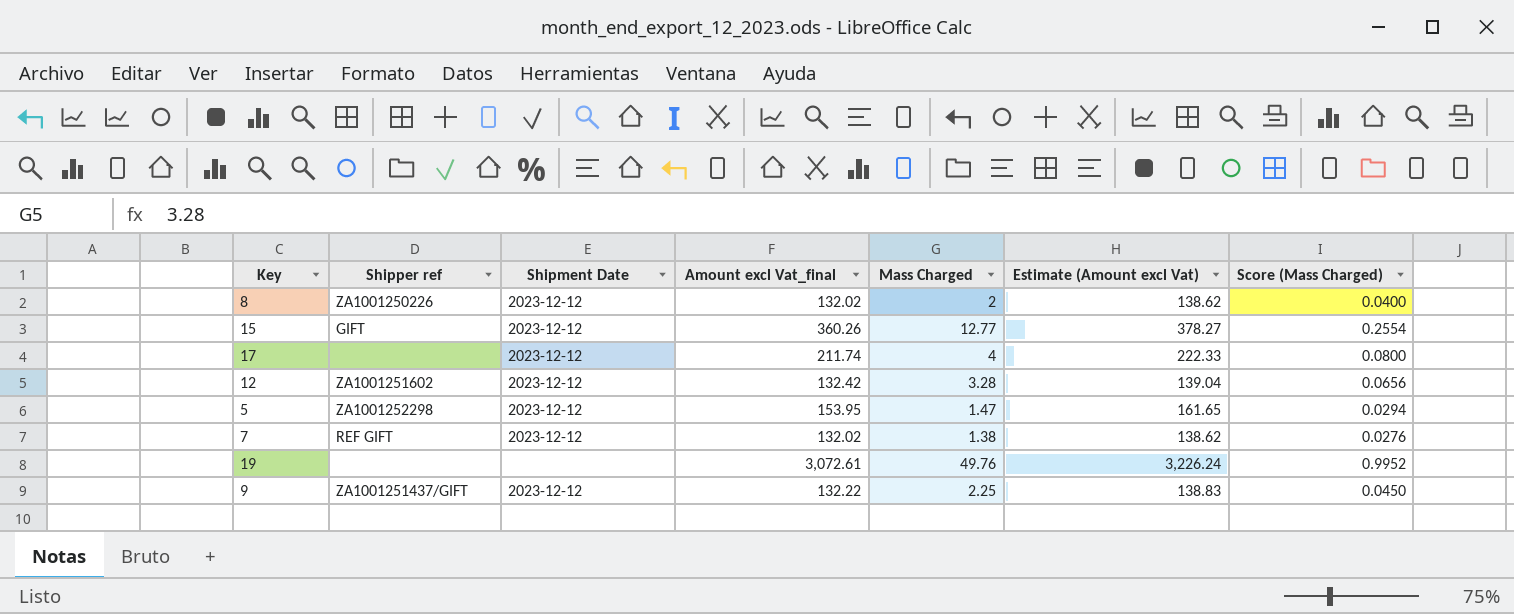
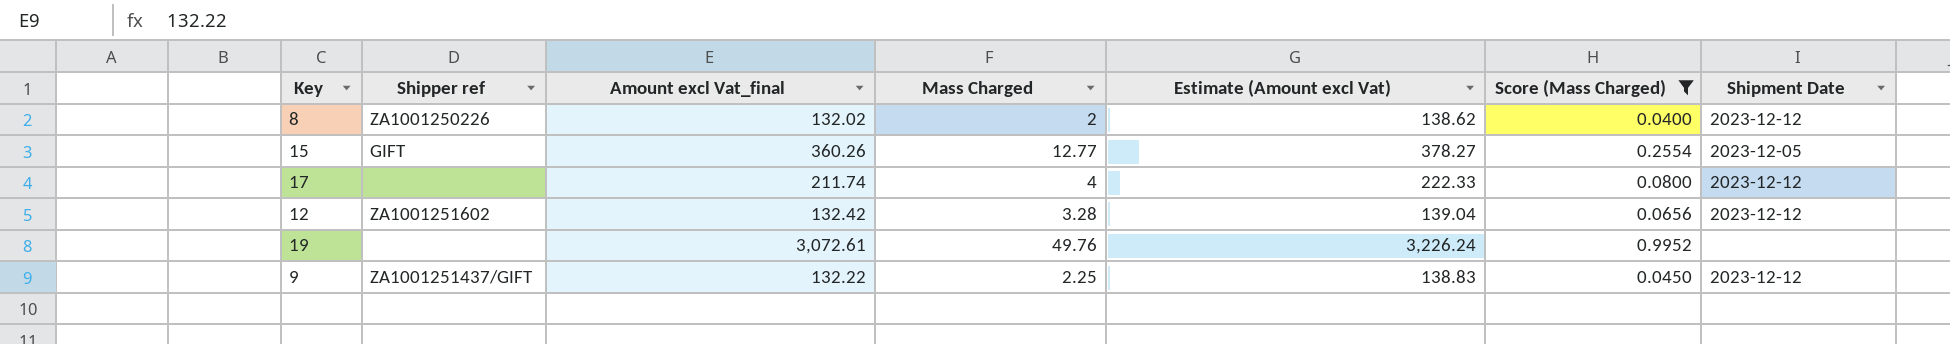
filter: none -> Score (Mass Charged) >= 0.0400
column Shipment Date | position: 3 -> 7
15 | Shipment Date: 2023-12-12 -> 2023-12-05

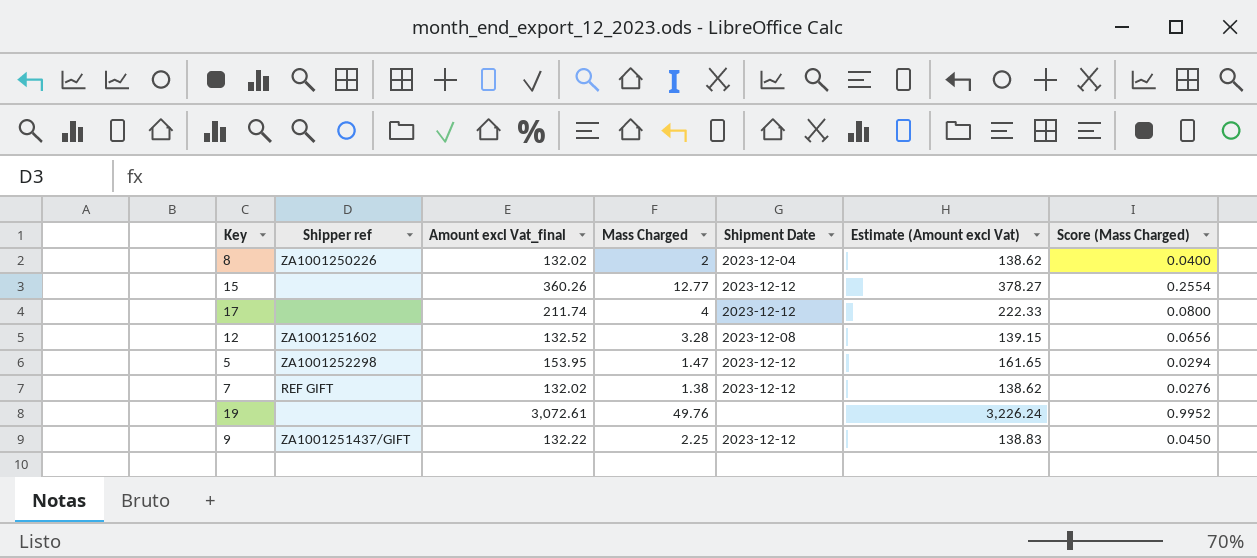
filter: Score (Mass Charged) >= 0.0400 -> none
column Shipment Date | position: 7 -> 5
8 | Shipment Date: 2023-12-12 -> 2023-12-04
15 | Shipper ref: GIFT -> none
15 | Shipment Date: 2023-12-05 -> 2023-12-12
12 | Amount excl Vat_final: 132.42 -> 132.52
12 | Shipment Date: 2023-12-12 -> 2023-12-08
12 | Estimate (Amount excl Vat): 139.04 -> 139.15

